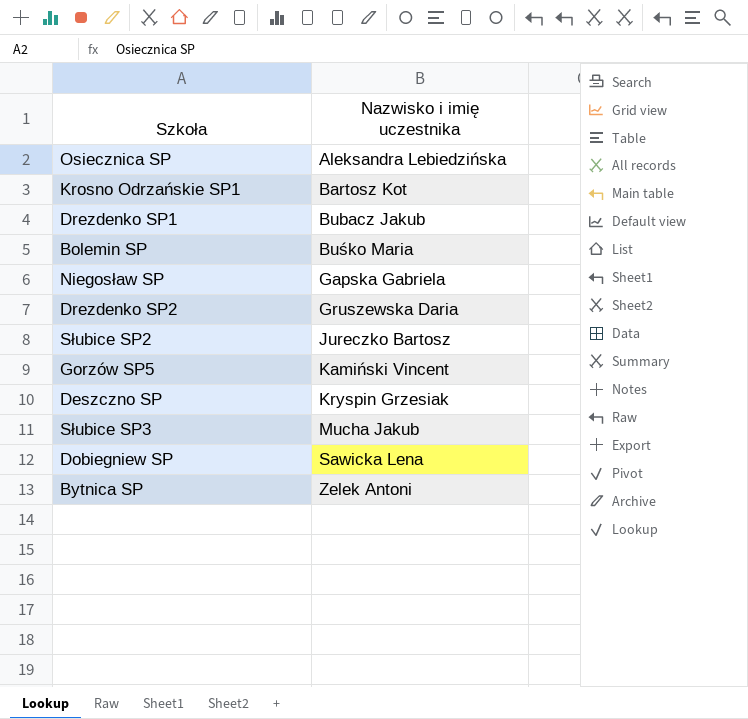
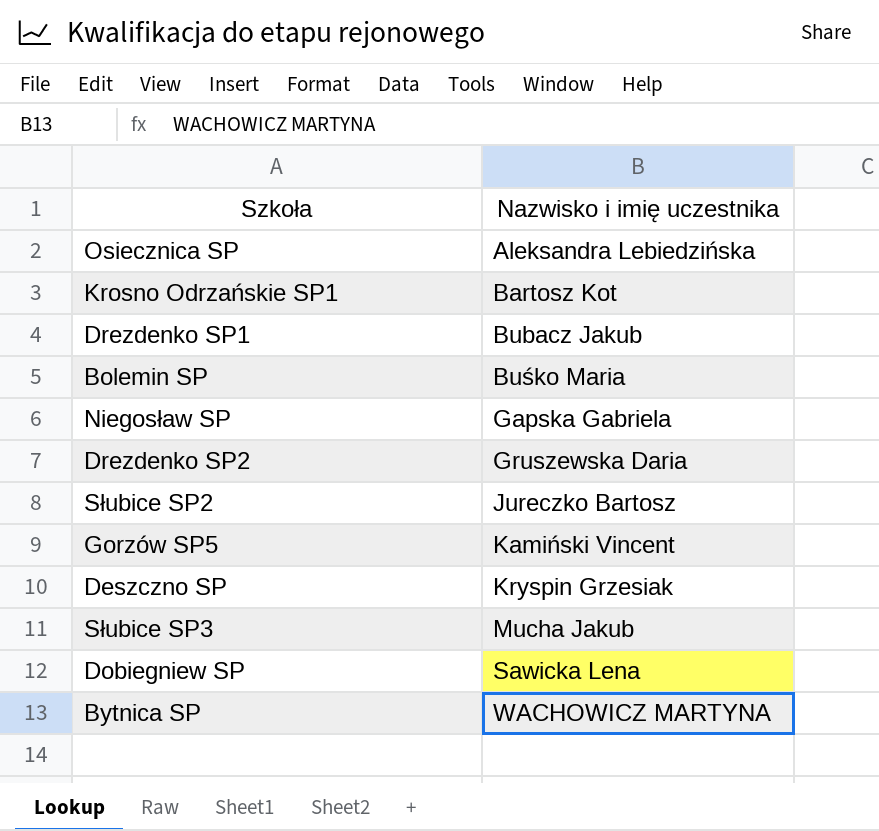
Bytnica SP | Nazwisko i imię uczestnika: Zelek Antoni -> WACHOWICZ MARTYNA

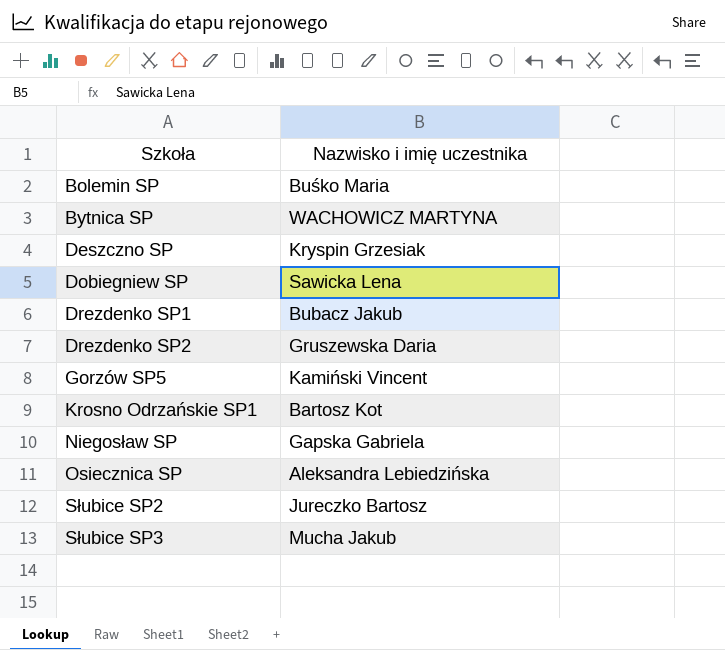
row order: Nazwisko i imię uczestnika ascending -> Szkoła ascending

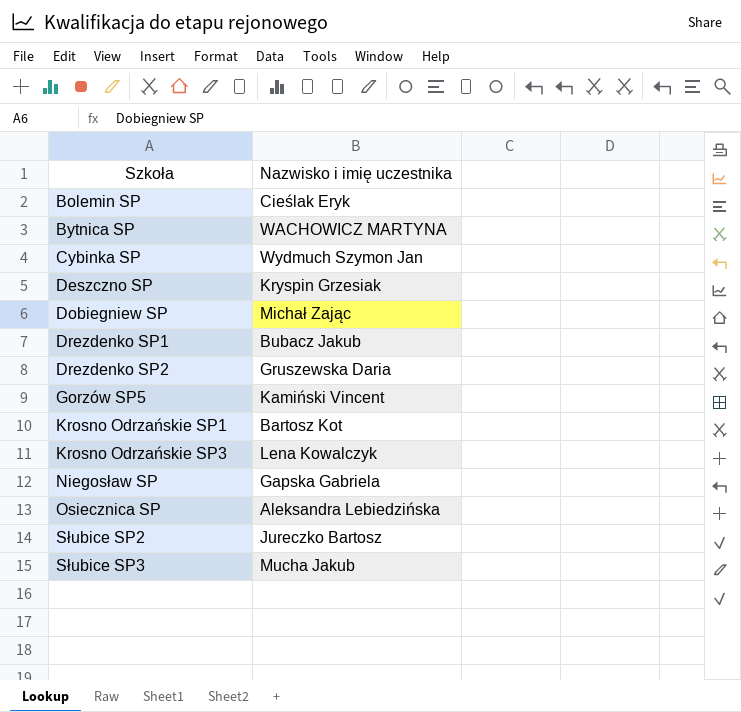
Bolemin SP | Nazwisko i imię uczestnika: Buśko Maria -> Cieślak Eryk
row Cybinka SP: none -> Wydmuch Szymon Jan
Dobiegniew SP | Nazwisko i imię uczestnika: Sawicka Lena -> Michał Zając
row Krosno Odrzańskie SP3: none -> Lena Kowalczyk

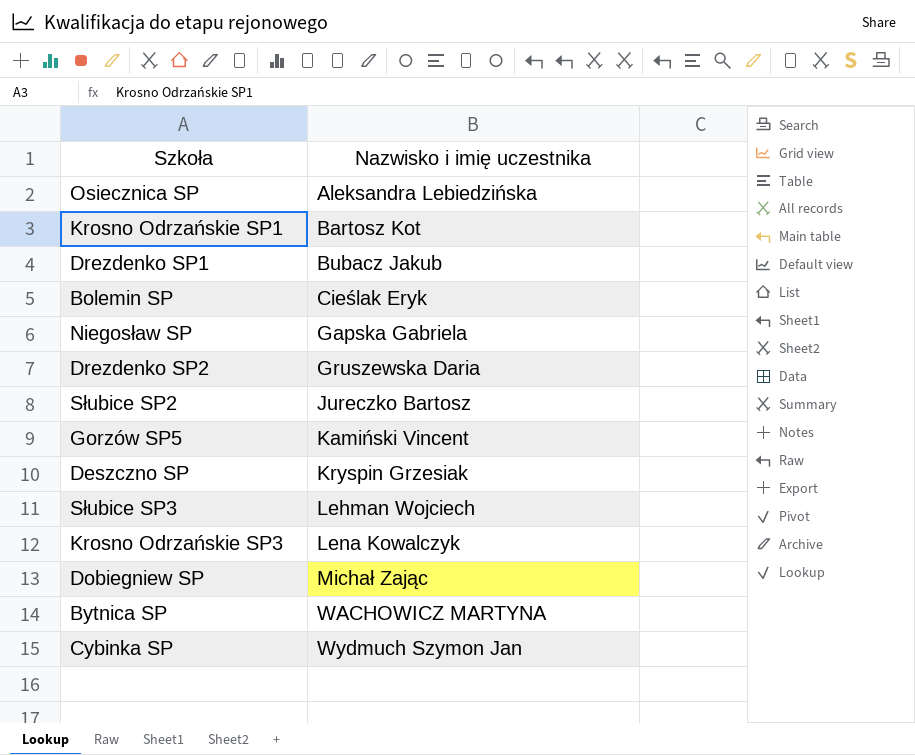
row order: Szkoła ascending -> Nazwisko i imię uczestnika ascending
Słubice SP3 | Nazwisko i imię uczestnika: Mucha Jakub -> Lehman Wojciech

